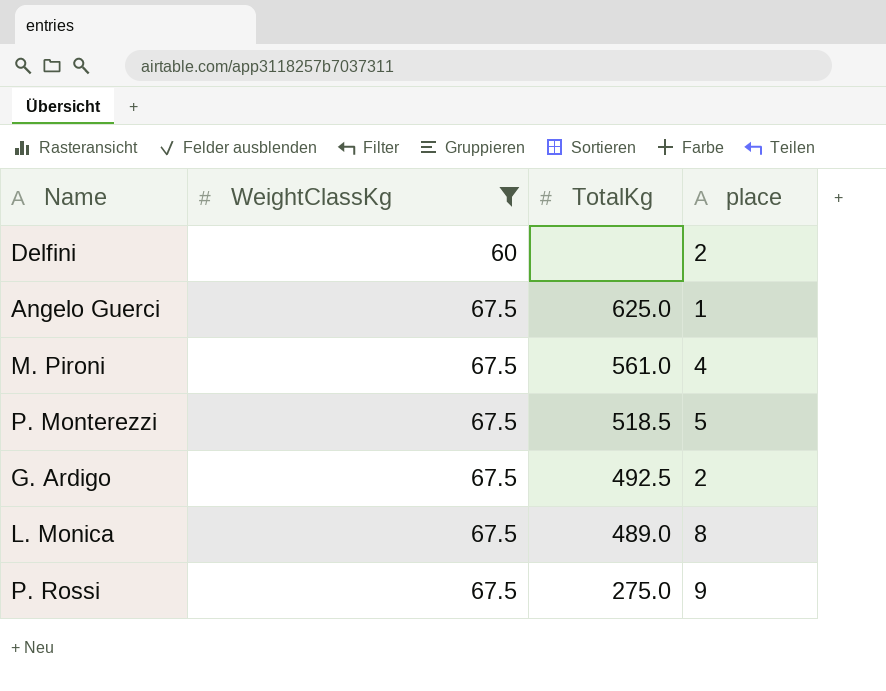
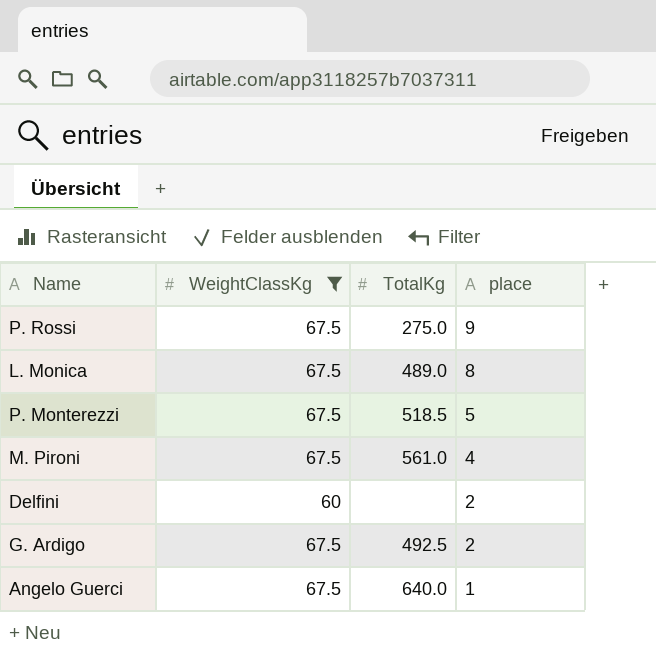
row order: WeightClassKg ascending -> place descending
Angelo Guerci | TotalKg: 625.0 -> 640.0

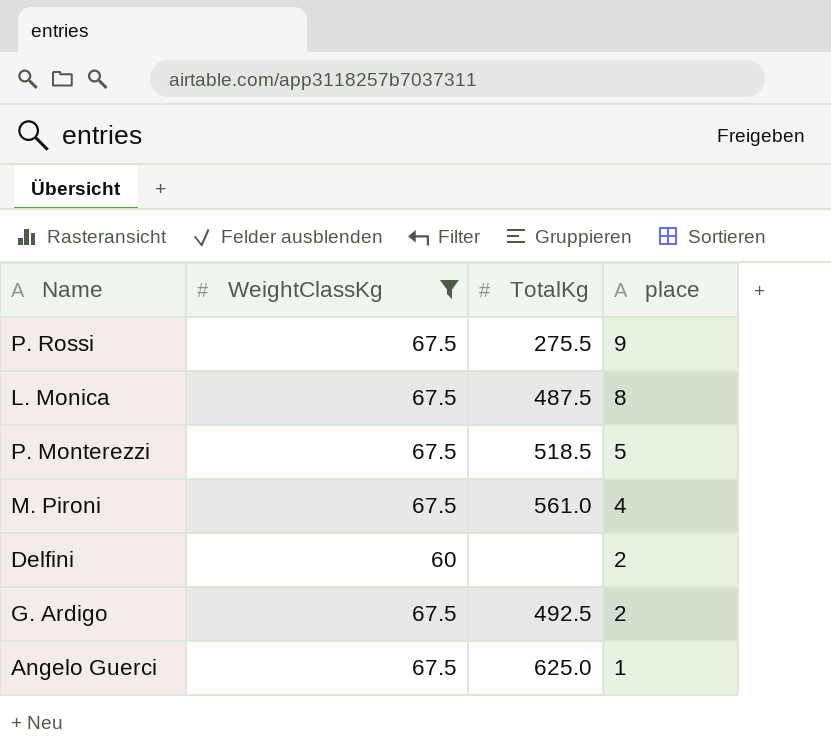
P. Rossi | TotalKg: 275.0 -> 275.5
L. Monica | TotalKg: 489.0 -> 487.5
Angelo Guerci | TotalKg: 640.0 -> 625.0

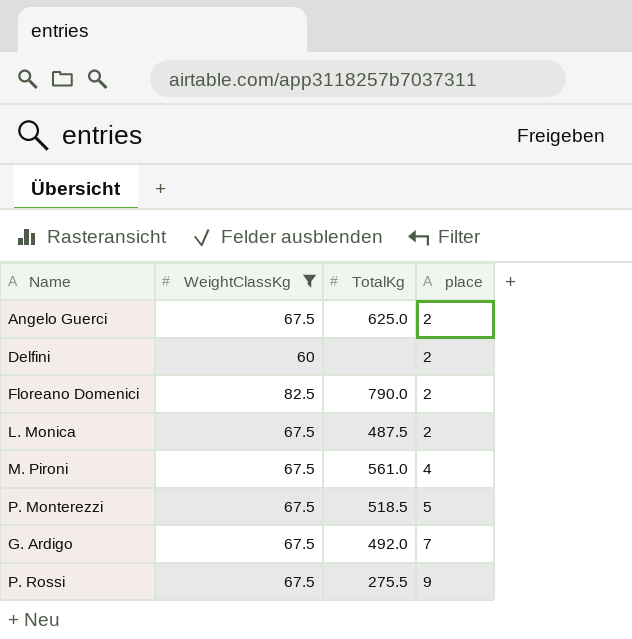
row order: place descending -> place ascending
Angelo Guerci | place: 1 -> 2
row Floreano Domenici: none -> 82.5 | 790.0 | 2
L. Monica | place: 8 -> 2
G. Ardigo | TotalKg: 492.5 -> 492.0
G. Ardigo | place: 2 -> 7

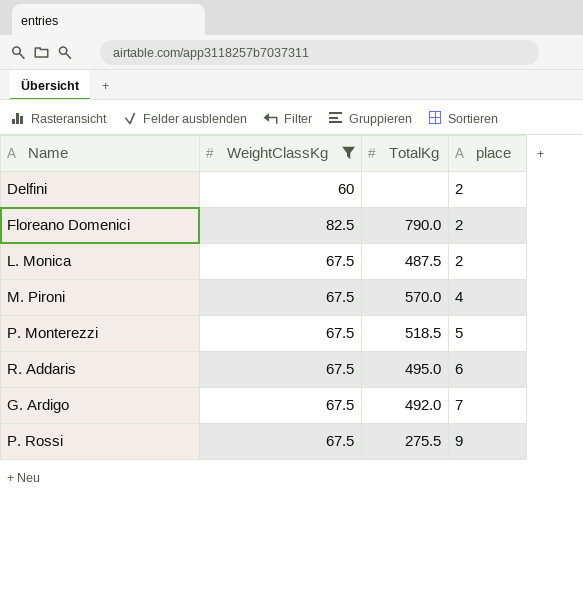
row Angelo Guerci: 67.5 | 625.0 | 2 -> none
M. Pironi | TotalKg: 561.0 -> 570.0
row R. Addaris: none -> 67.5 | 495.0 | 6

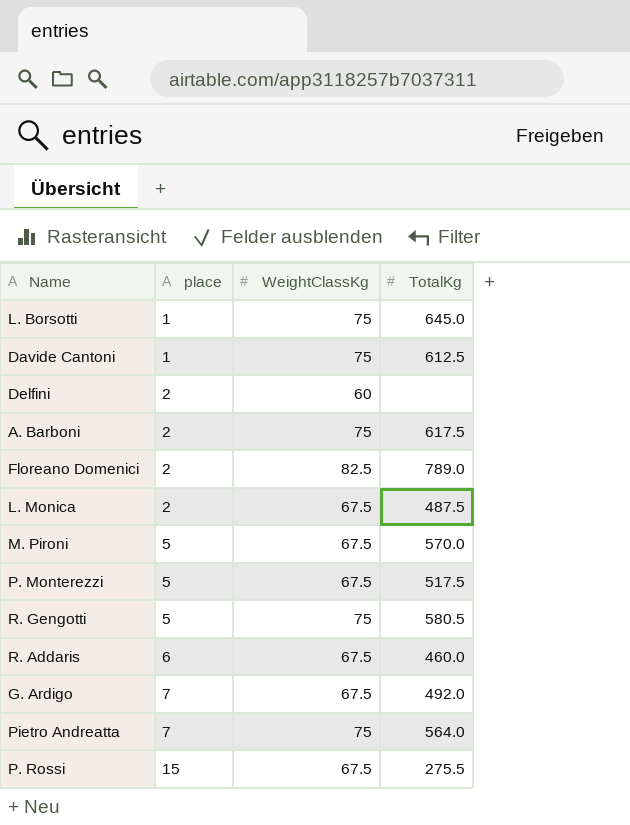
filter: WeightClassKg != 75 -> none
column place | position: 4 -> 2
Floreano Domenici | TotalKg: 790.0 -> 789.0
M. Pironi | place: 4 -> 5
P. Monterezzi | TotalKg: 518.5 -> 517.5
R. Addaris | TotalKg: 495.0 -> 460.0
P. Rossi | place: 9 -> 15

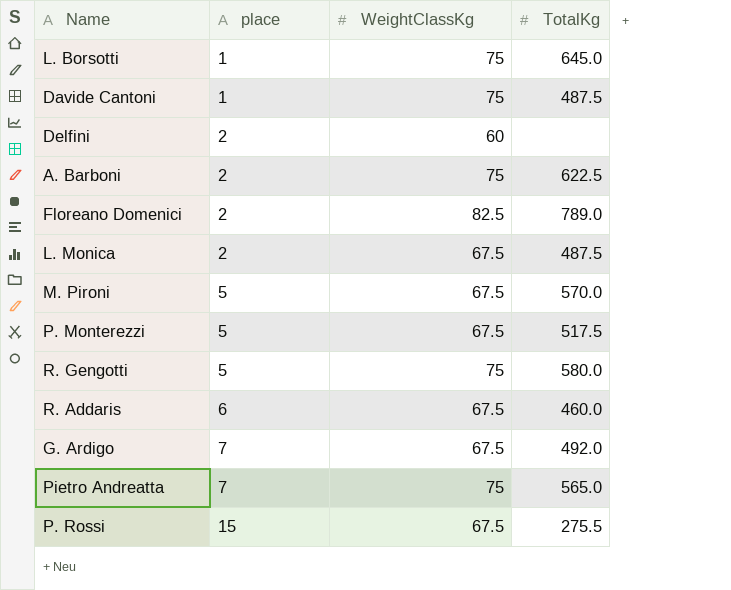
Davide Cantoni | TotalKg: 612.5 -> 487.5
A. Barboni | TotalKg: 617.5 -> 622.5
R. Gengotti | TotalKg: 580.5 -> 580.0
Pietro Andreatta | TotalKg: 564.0 -> 565.0

